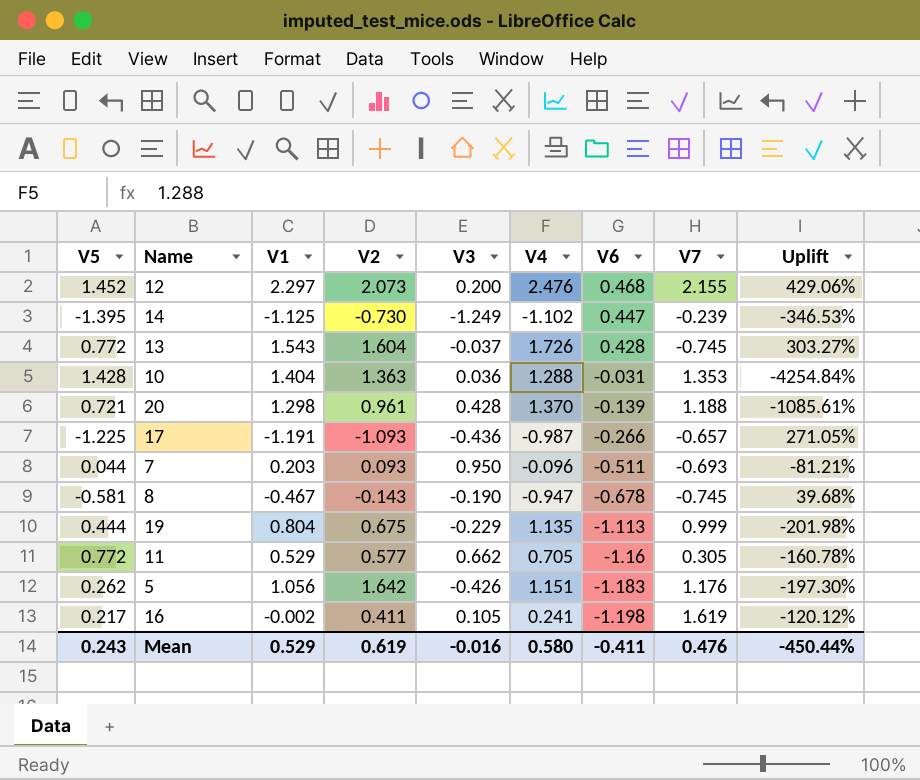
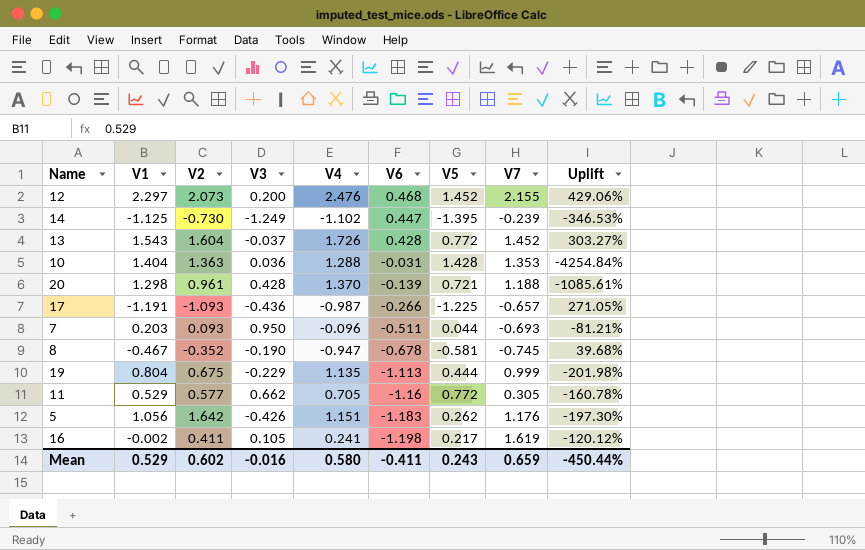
column V5 | position: 1 -> 7
13 | V7: -0.745 -> 1.452
8 | V2: -0.143 -> -0.352
Mean | V2: 0.619 -> 0.602
Mean | V7: 0.476 -> 0.659

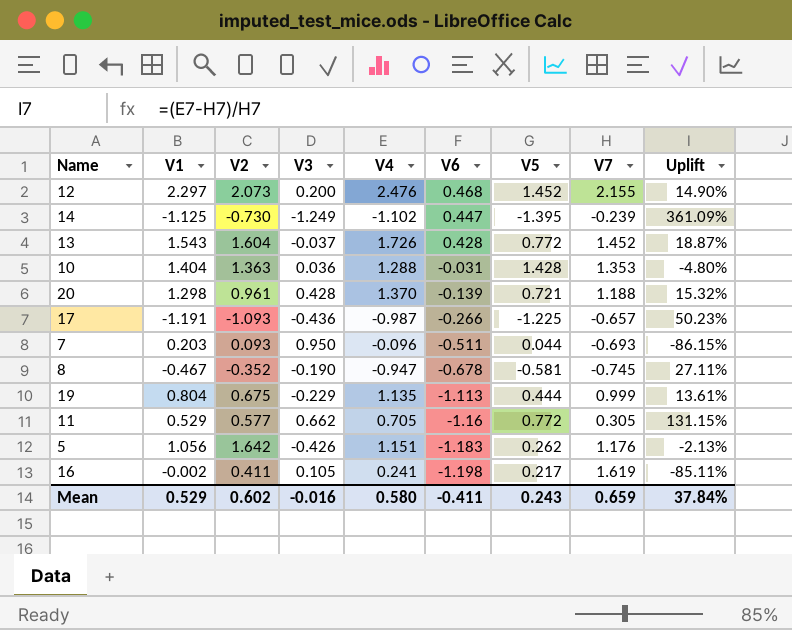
column Uplift | formula: ([V4] - [V6]) / [V6] -> ([V4] - [V7]) / [V7]
Mean | Uplift: -450.44% -> 37.84%

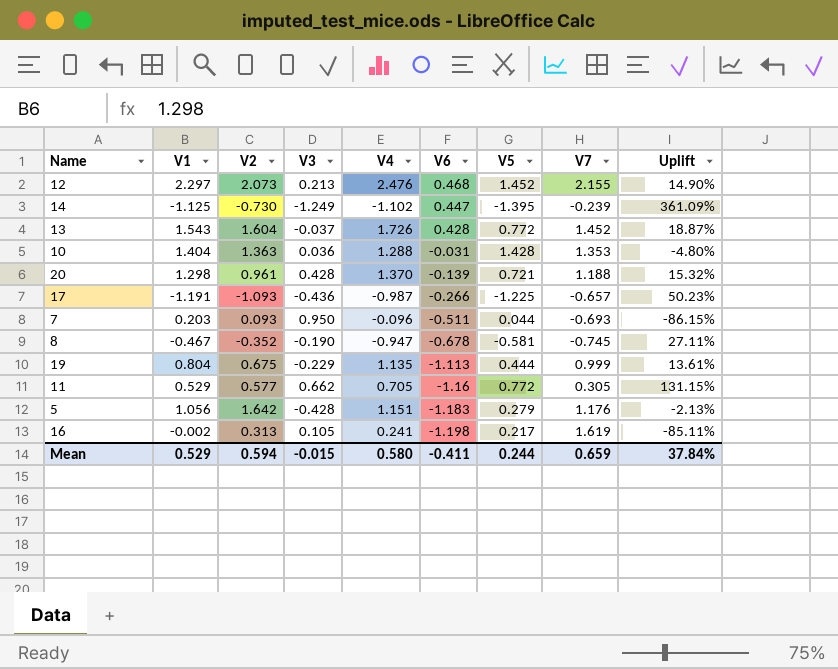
12 | V3: 0.200 -> 0.213
5 | V3: -0.426 -> -0.428
5 | V5: 0.262 -> 0.279
16 | V2: 0.411 -> 0.313
Mean | V2: 0.602 -> 0.594
Mean | V3: -0.016 -> -0.015
Mean | V5: 0.243 -> 0.244

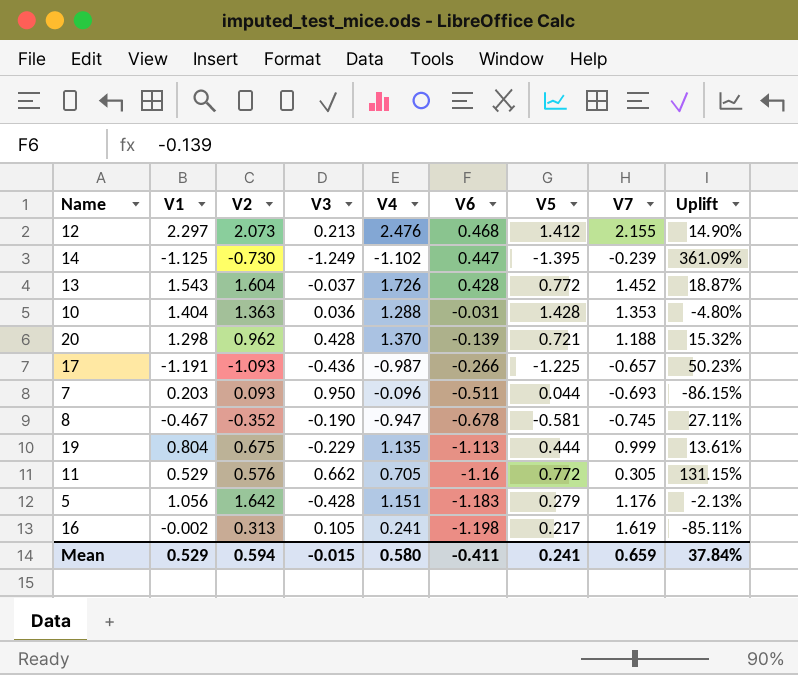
12 | V5: 1.452 -> 1.412
20 | V2: 0.961 -> 0.962
11 | V2: 0.577 -> 0.576
Mean | V5: 0.244 -> 0.241

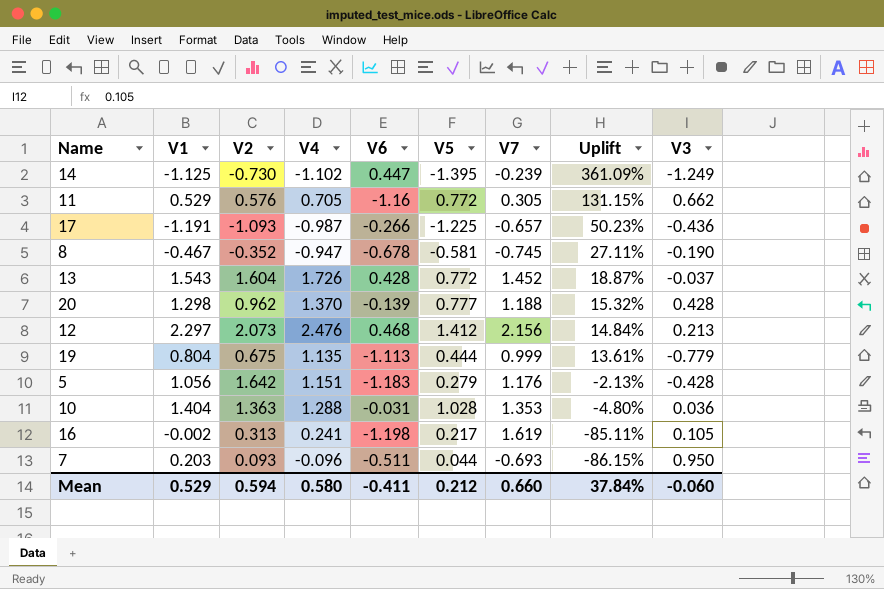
row order: V6 descending -> Uplift descending
column V3 | position: 4 -> 9
20 | V5: 0.721 -> 0.777
12 | V7: 2.155 -> 2.156
12 | Uplift: 14.90% -> 14.84%
19 | V3: -0.229 -> -0.779
10 | V5: 1.428 -> 1.028
Mean | V5: 0.241 -> 0.212
Mean | V7: 0.659 -> 0.660
Mean | V3: -0.015 -> -0.060

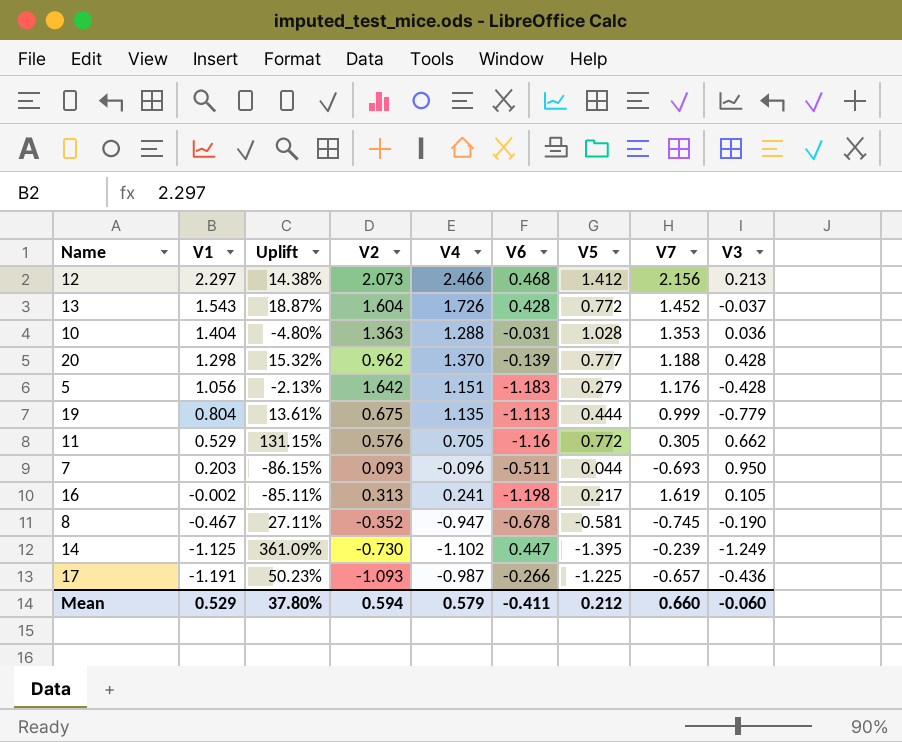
row order: Uplift descending -> V1 descending
column Uplift | position: 8 -> 3
12 | Uplift: 14.84% -> 14.38%
12 | V4: 2.476 -> 2.466
Mean | Uplift: 37.84% -> 37.80%
Mean | V4: 0.580 -> 0.579

